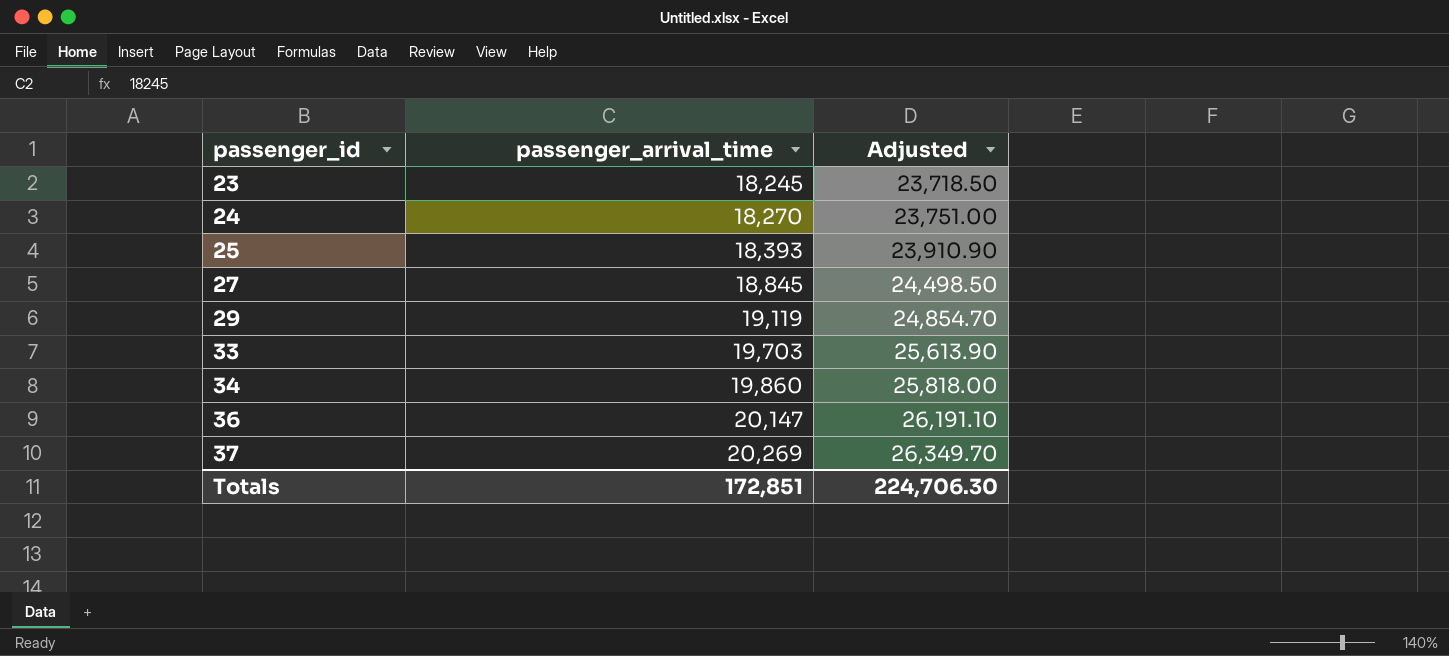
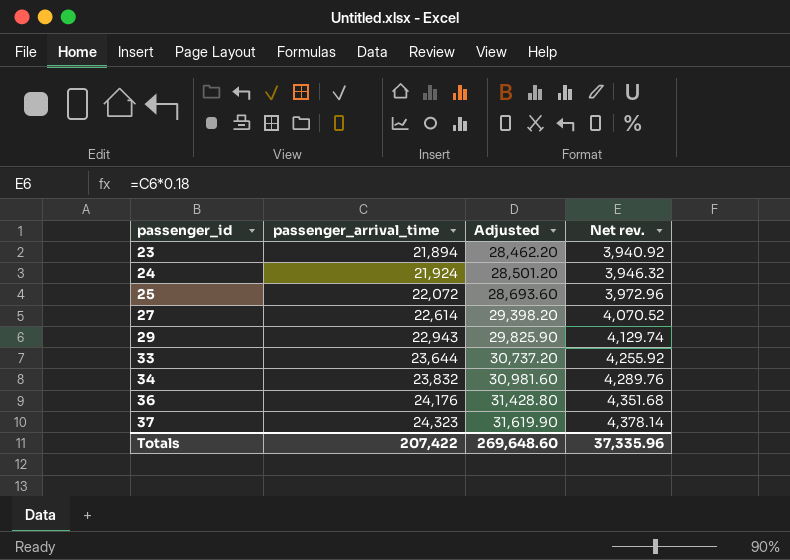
column Net rev. | formula: none -> [passenger_arrival_time] * 0.18
23 | passenger_arrival_time: 18,245 -> 21,894
23 | Adjusted: 23,718.50 -> 28,462.20
24 | passenger_arrival_time: 18,270 -> 21,924
24 | Adjusted: 23,751.00 -> 28,501.20
25 | passenger_arrival_time: 18,393 -> 22,072
25 | Adjusted: 23,910.90 -> 28,693.60
27 | passenger_arrival_time: 18,845 -> 22,614
27 | Adjusted: 24,498.50 -> 29,398.20
29 | passenger_arrival_time: 19,119 -> 22,943
29 | Adjusted: 24,854.70 -> 29,825.90
33 | passenger_arrival_time: 19,703 -> 23,644
33 | Adjusted: 25,613.90 -> 30,737.20
34 | passenger_arrival_time: 19,860 -> 23,832
34 | Adjusted: 25,818.00 -> 30,981.60
36 | passenger_arrival_time: 20,147 -> 24,176
36 | Adjusted: 26,191.10 -> 31,428.80
37 | passenger_arrival_time: 20,269 -> 24,323
37 | Adjusted: 26,349.70 -> 31,619.90
Totals | passenger_arrival_time: 172,851 -> 207,422
Totals | Adjusted: 224,706.30 -> 269,648.60

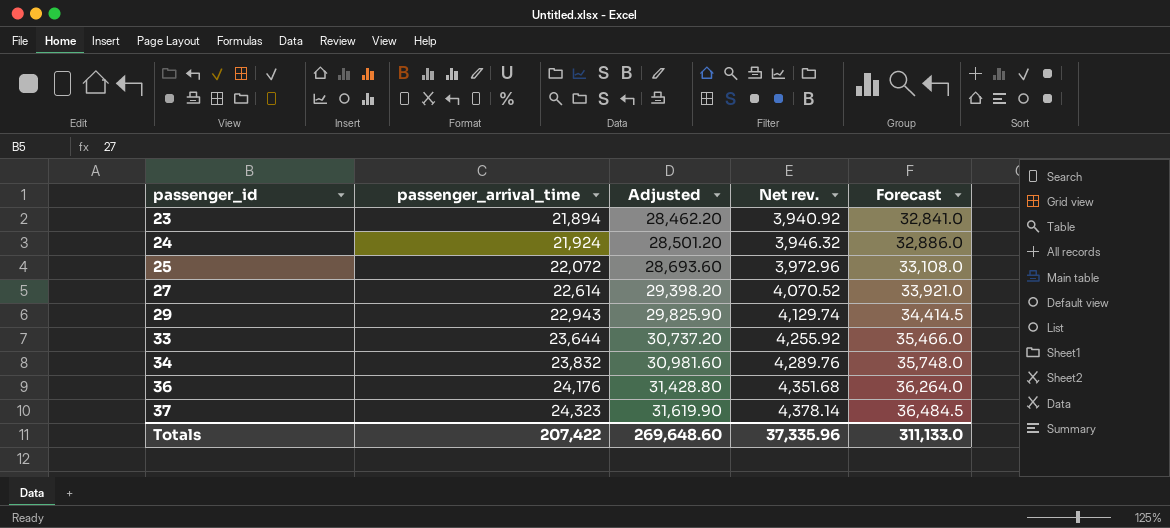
column Forecast | formula: none -> [passenger_arrival_time] * 1.5

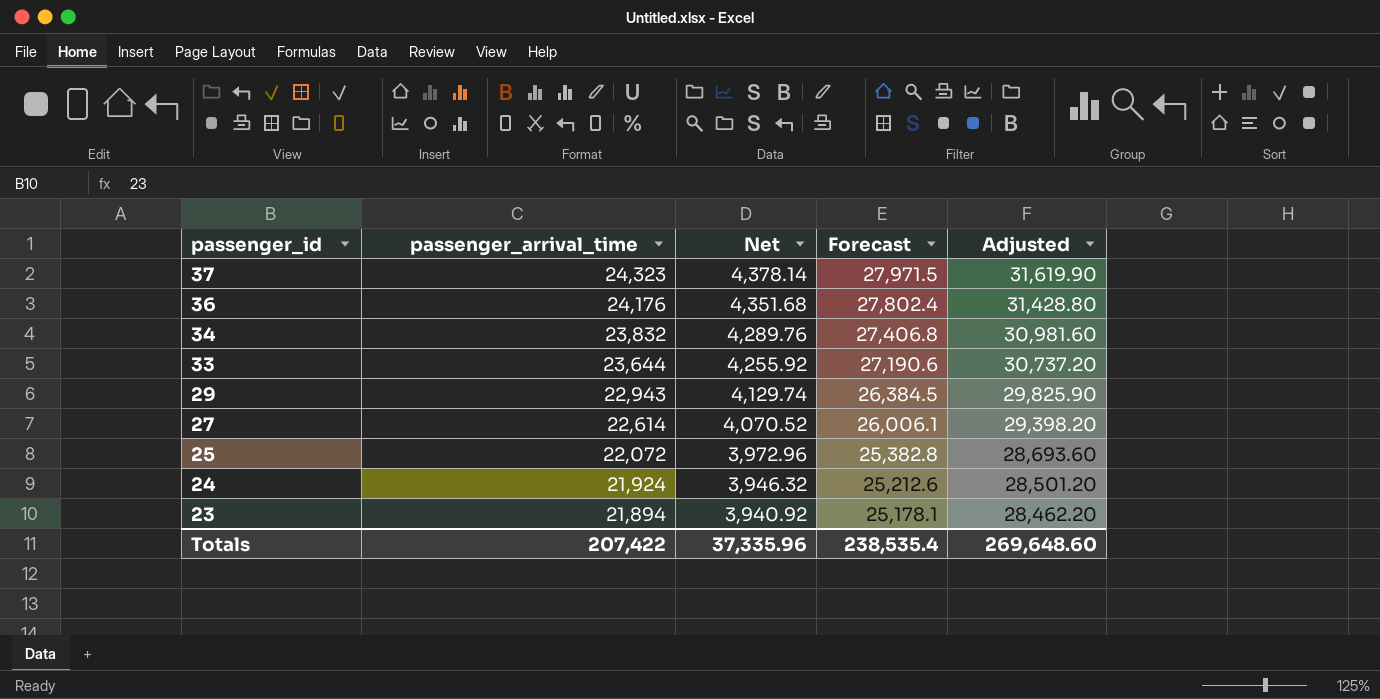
row order: passenger_id ascending -> passenger_id descending
column name: Net rev. -> Net
column Forecast | formula: [passenger_arrival_time] * 1.5 -> [passenger_arrival_time] * 1.15
column Adjusted | position: 3 -> 5
Totals | Forecast: 311,133.0 -> 238,535.4

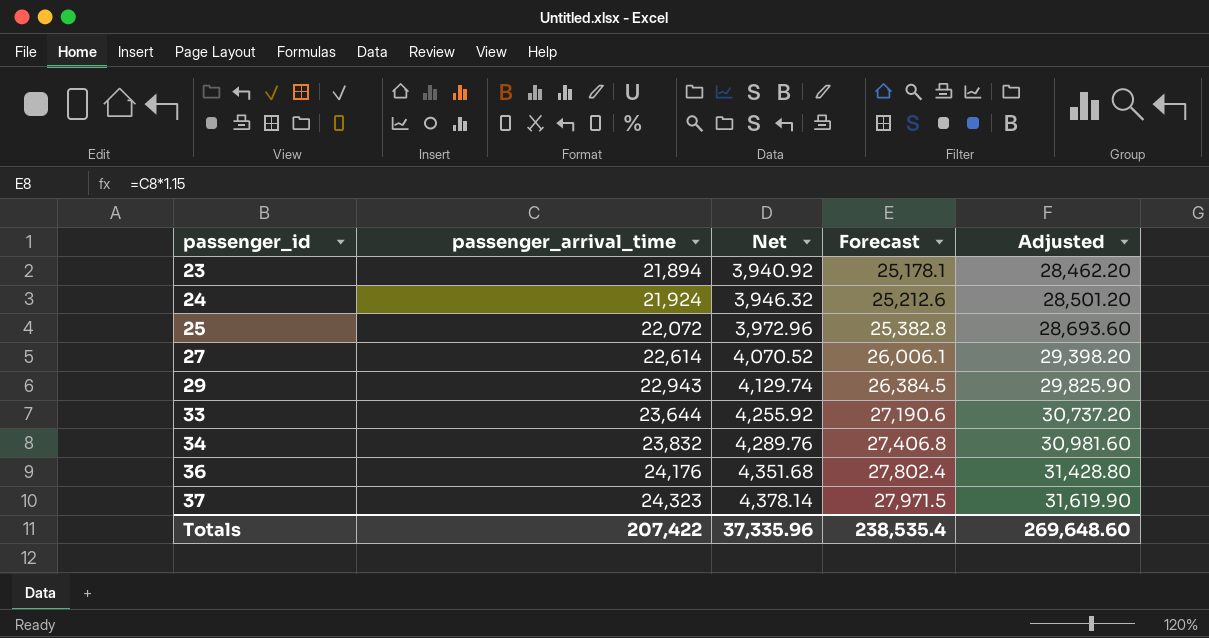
row order: passenger_id descending -> passenger_id ascending

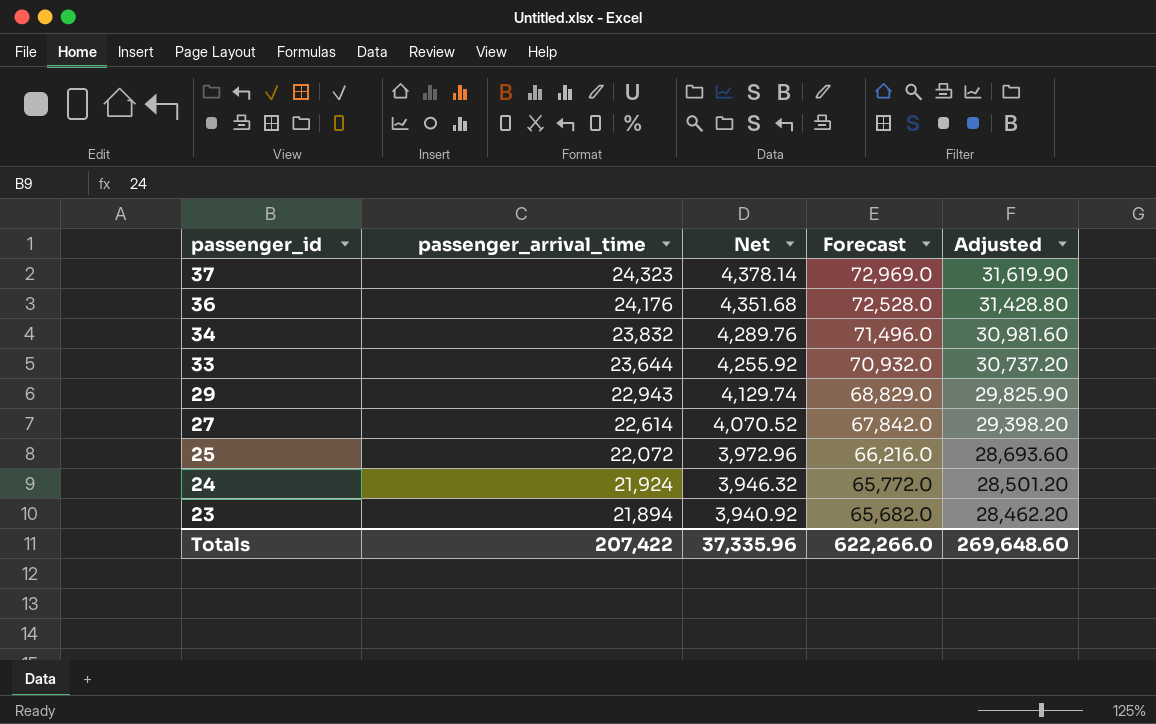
row order: passenger_id ascending -> passenger_id descending
column Forecast | formula: [passenger_arrival_time] * 1.15 -> [passenger_arrival_time] * 3
Totals | Forecast: 238,535.4 -> 622,266.0

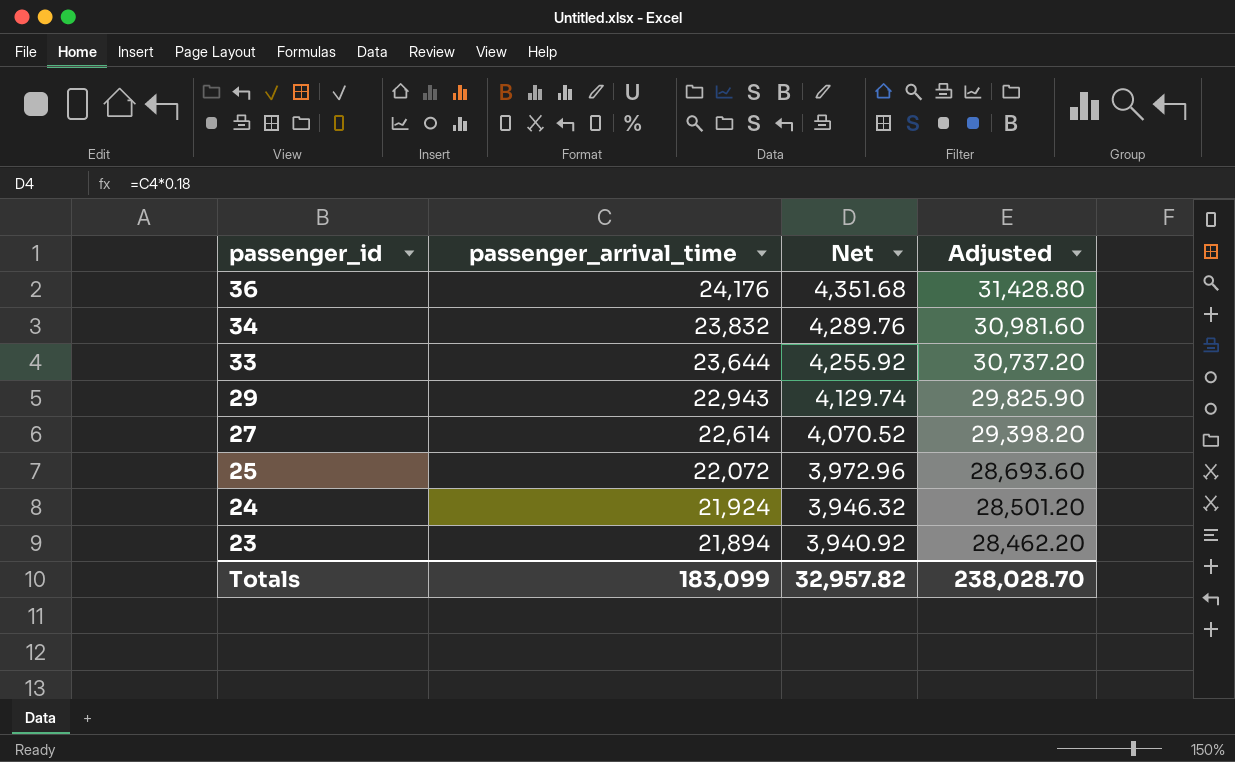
column Forecast | formula: [passenger_arrival_time] * 3 -> none
row 37: 24,323 | 4,378.14 | 72,969.0 | 31,619.90 -> none
Totals | passenger_arrival_time: 207,422 -> 183,099
Totals | Net: 37,335.96 -> 32,957.82
Totals | Adjusted: 269,648.60 -> 238,028.70

